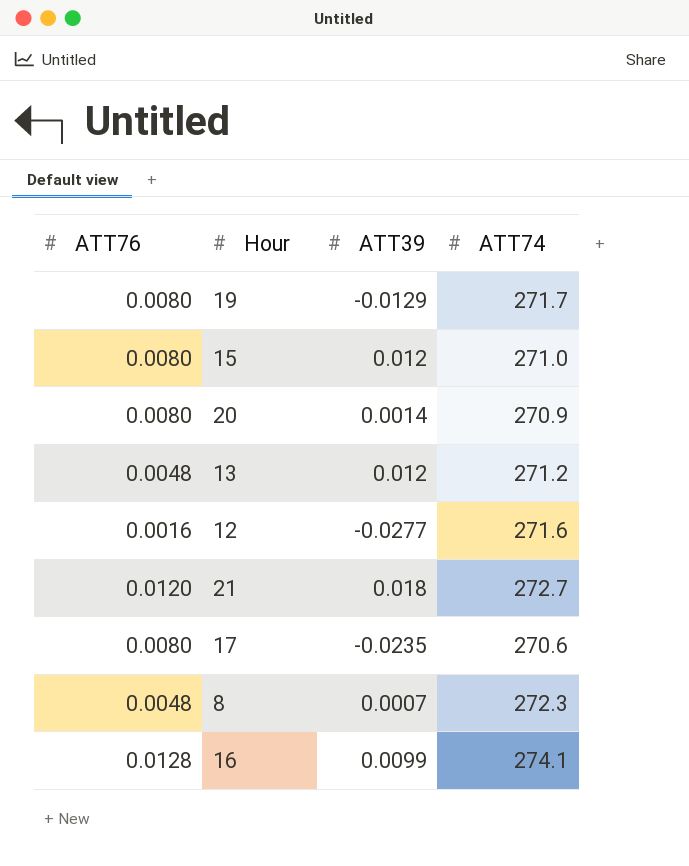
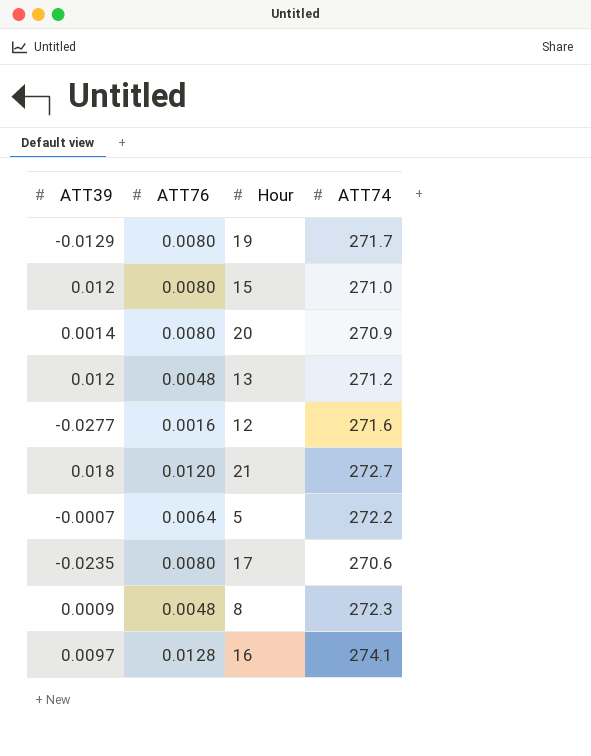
column ATT39 | position: 3 -> 1
row 5: none -> -0.0007 | 0.0064 | 272.2
8 | ATT39: 0.0007 -> 0.0009
16 | ATT39: 0.0099 -> 0.0097

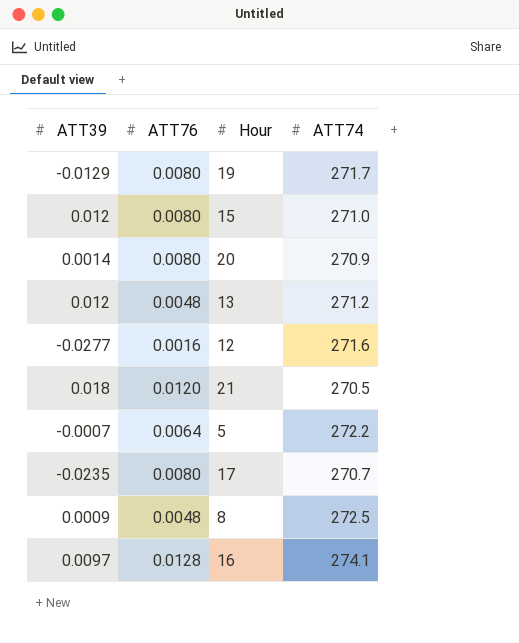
21 | ATT74: 272.7 -> 270.5
17 | ATT74: 270.6 -> 270.7
8 | ATT74: 272.3 -> 272.5

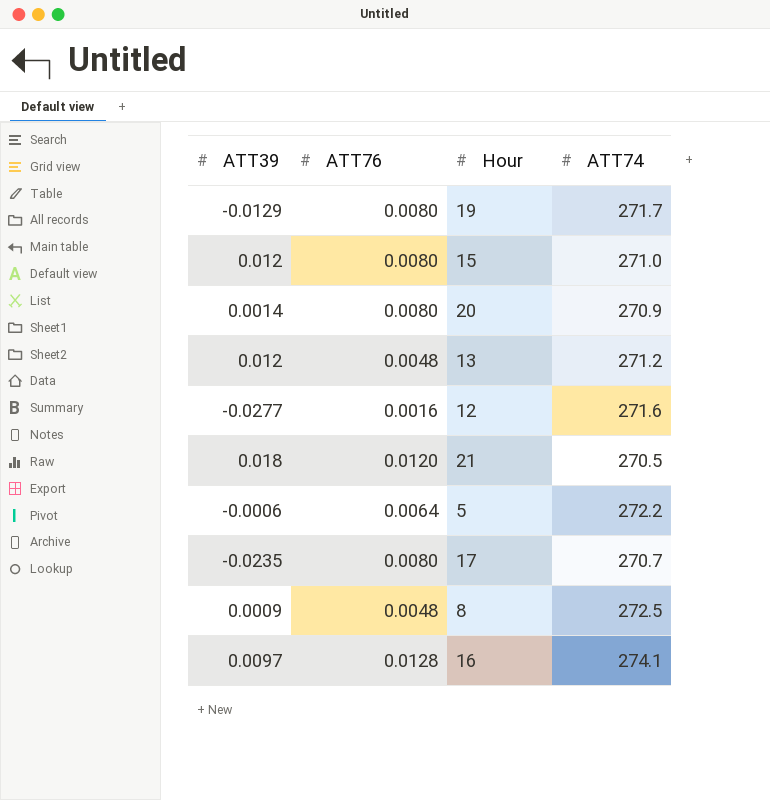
5 | ATT39: -0.0007 -> -0.0006

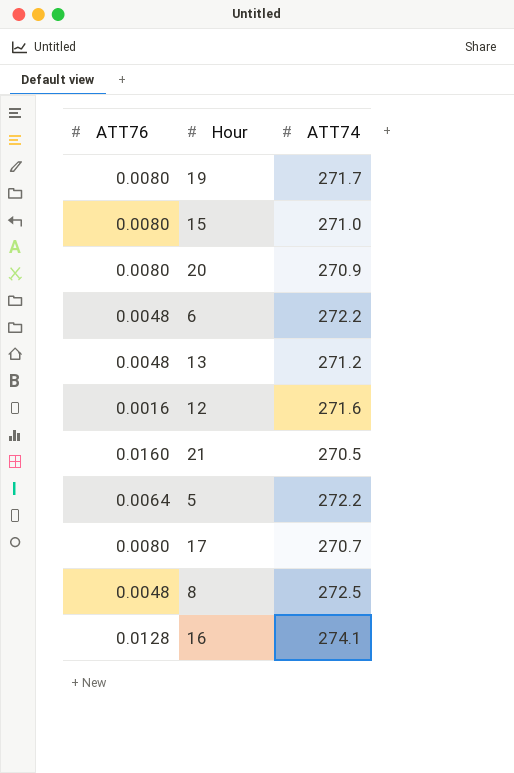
column ATT39 | position: 1 -> none
row 6: none -> 0.0048 | 272.2
21 | ATT76: 0.0120 -> 0.0160

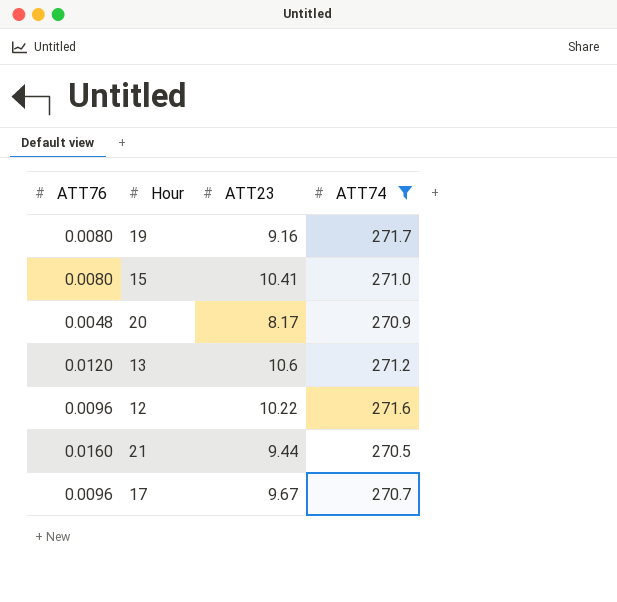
filter: none -> ATT74 <= 271.7
column ATT23 | position: none -> 3
20 | ATT76: 0.0080 -> 0.0048
13 | ATT76: 0.0048 -> 0.0120
12 | ATT76: 0.0016 -> 0.0096
17 | ATT76: 0.0080 -> 0.0096

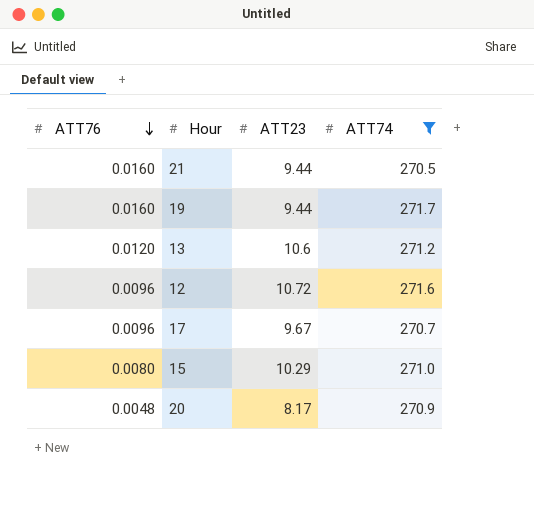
row order: none -> ATT76 descending
19 | ATT76: 0.0080 -> 0.0160
19 | ATT23: 9.16 -> 9.44
12 | ATT23: 10.22 -> 10.72
15 | ATT23: 10.41 -> 10.29

